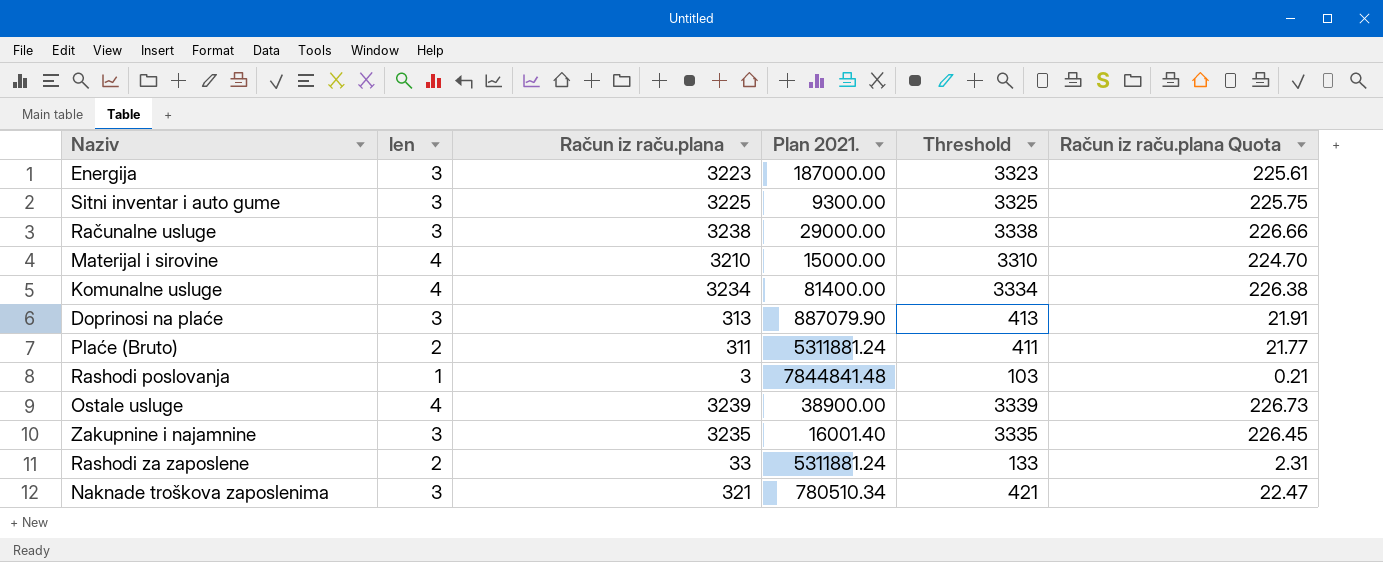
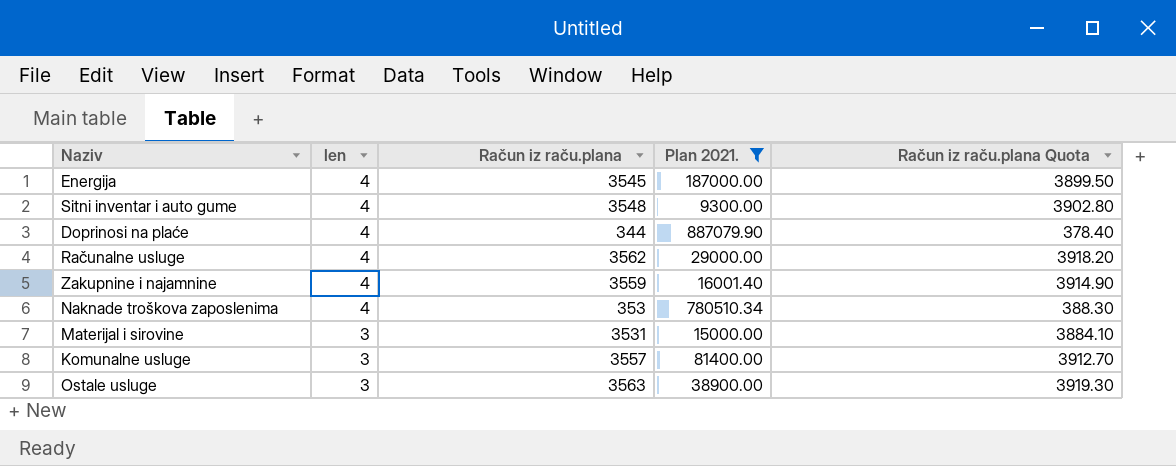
filter: none -> Plan 2021. <= 887079.90
row order: none -> len descending
column Threshold | formula: [Račun iz raču.plana] + 100 -> none
column Račun iz raču.plana Quota | formula: [Račun iz raču.plana] * 0.07 -> [Račun iz raču.plana] * 1.1
Energija | len: 3 -> 4
Energija | Račun iz raču.plana: 3223 -> 3545
Sitni inventar i auto gume | len: 3 -> 4
Sitni inventar i auto gume | Račun iz raču.plana: 3225 -> 3548
Doprinosi na plaće | len: 3 -> 4
Doprinosi na plaće | Račun iz raču.plana: 313 -> 344
Računalne usluge | len: 3 -> 4
Računalne usluge | Račun iz raču.plana: 3238 -> 3562
Zakupnine i najamnine | len: 3 -> 4
Zakupnine i najamnine | Račun iz raču.plana: 3235 -> 3559
Naknade troškova zaposlenima | len: 3 -> 4
Naknade troškova zaposlenima | Račun iz raču.plana: 321 -> 353
Materijal i sirovine | len: 4 -> 3
Materijal i sirovine | Račun iz raču.plana: 3210 -> 3531
Komunalne usluge | len: 4 -> 3
Komunalne usluge | Račun iz raču.plana: 3234 -> 3557
Ostale usluge | len: 4 -> 3
Ostale usluge | Račun iz raču.plana: 3239 -> 3563

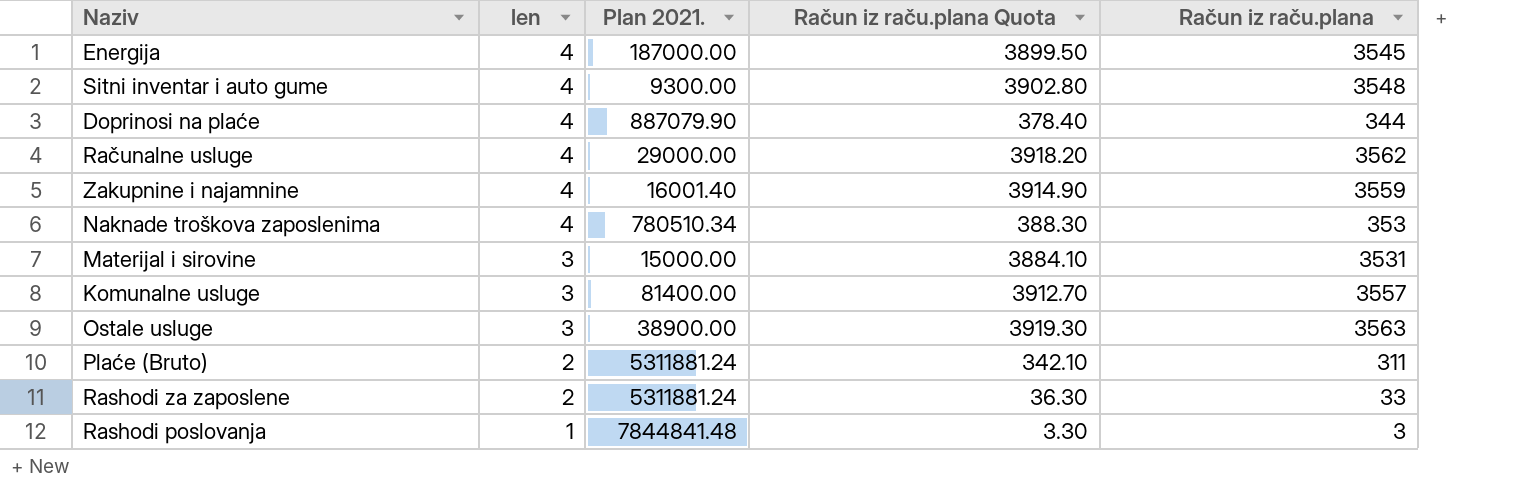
filter: Plan 2021. <= 887079.90 -> none
column Račun iz raču.plana | position: 3 -> 5

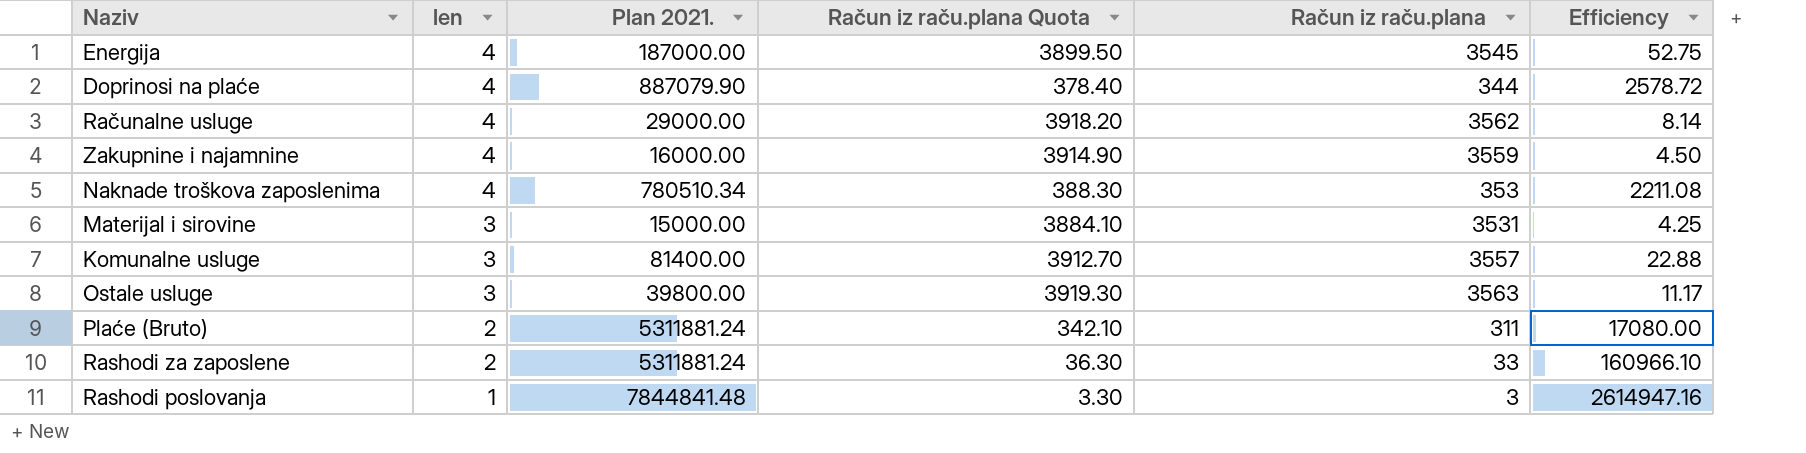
column Efficiency | formula: none -> [Plan 2021.] / [Račun iz raču.plana]
row Sitni inventar i auto gume: 4 | 9300.00 | 3902.80 | 3548 -> none
Zakupnine i najamnine | Plan 2021.: 16001.40 -> 16000.00
Ostale usluge | Plan 2021.: 38900.00 -> 39800.00

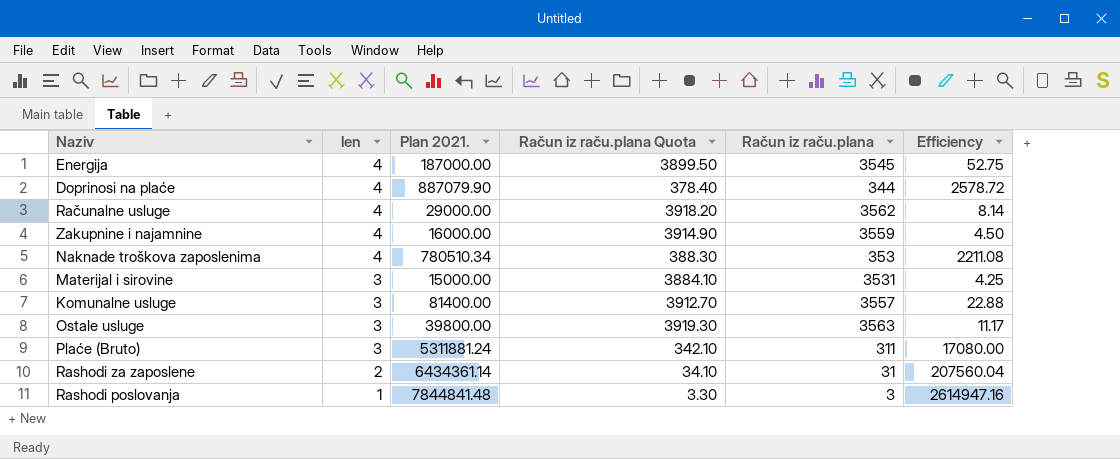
Plaće (Bruto) | len: 2 -> 3
Rashodi za zaposlene | Plan 2021.: 5311881.24 -> 6434361.14
Rashodi za zaposlene | Račun iz raču.plana Quota: 36.30 -> 34.10
Rashodi za zaposlene | Račun iz raču.plana: 33 -> 31
Rashodi za zaposlene | Efficiency: 160966.10 -> 207560.04

